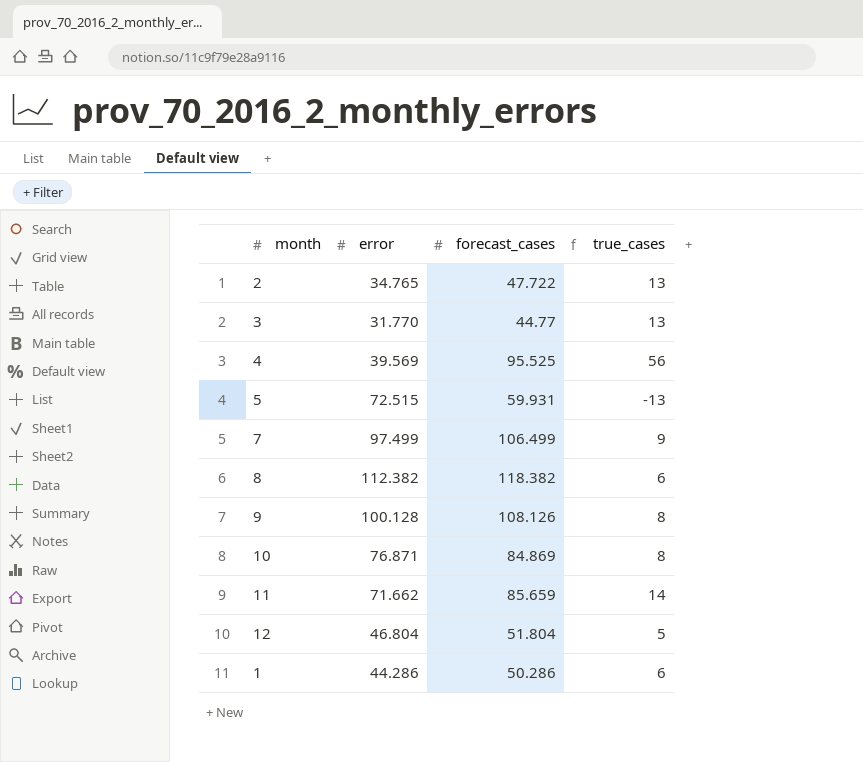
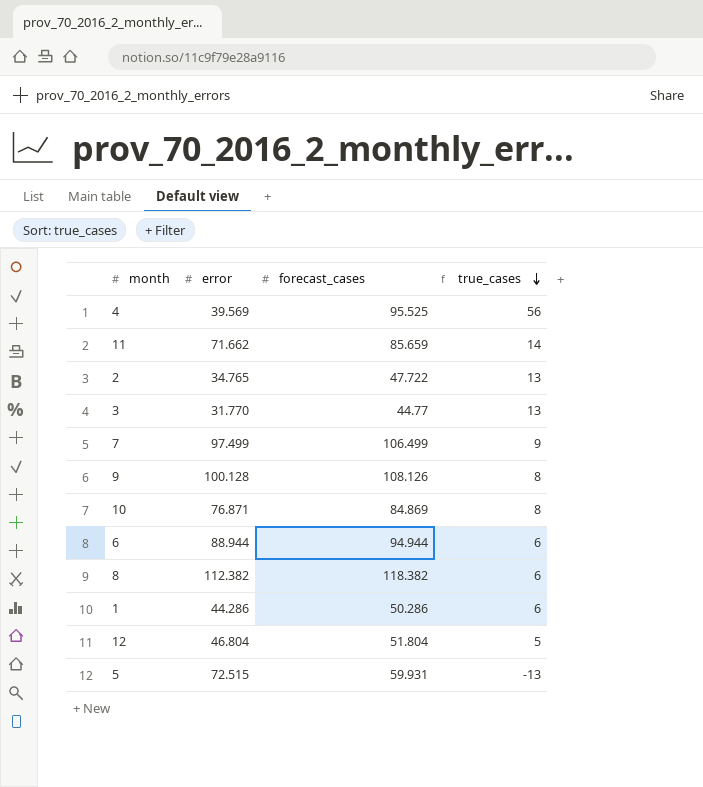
row order: none -> true_cases descending
row 6: none -> 88.944 | 94.944 | 6

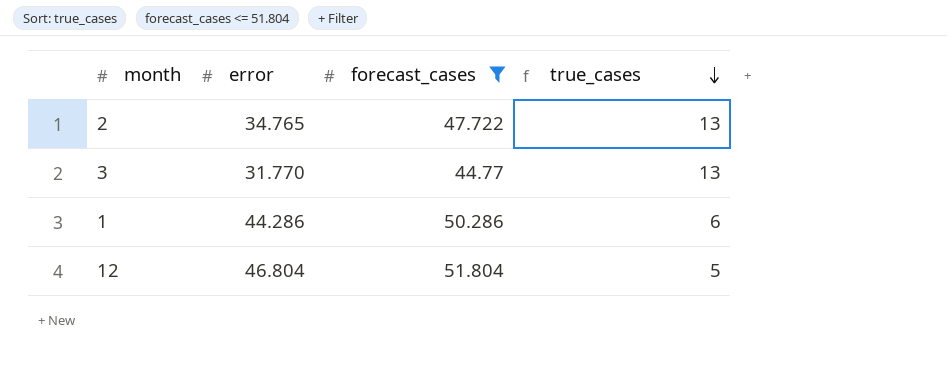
filter: none -> forecast_cases <= 51.804

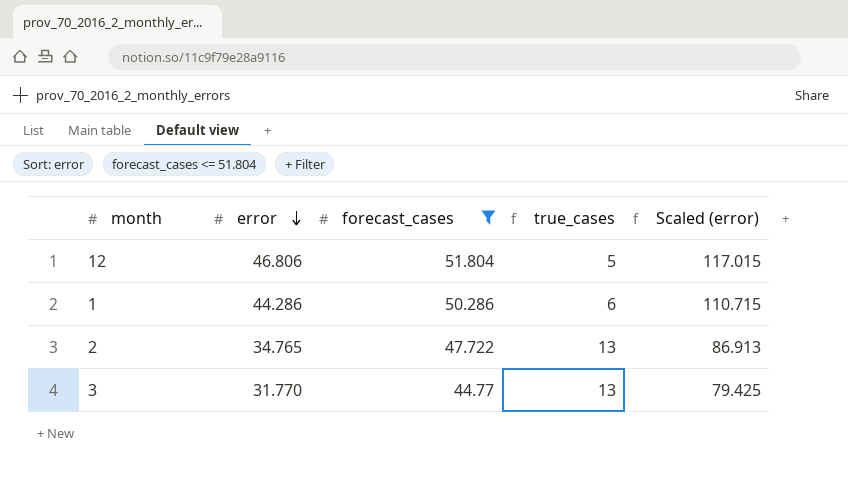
row order: true_cases descending -> error descending
column Scaled (error) | formula: none -> [error] * 2.5
12 | error: 46.804 -> 46.806

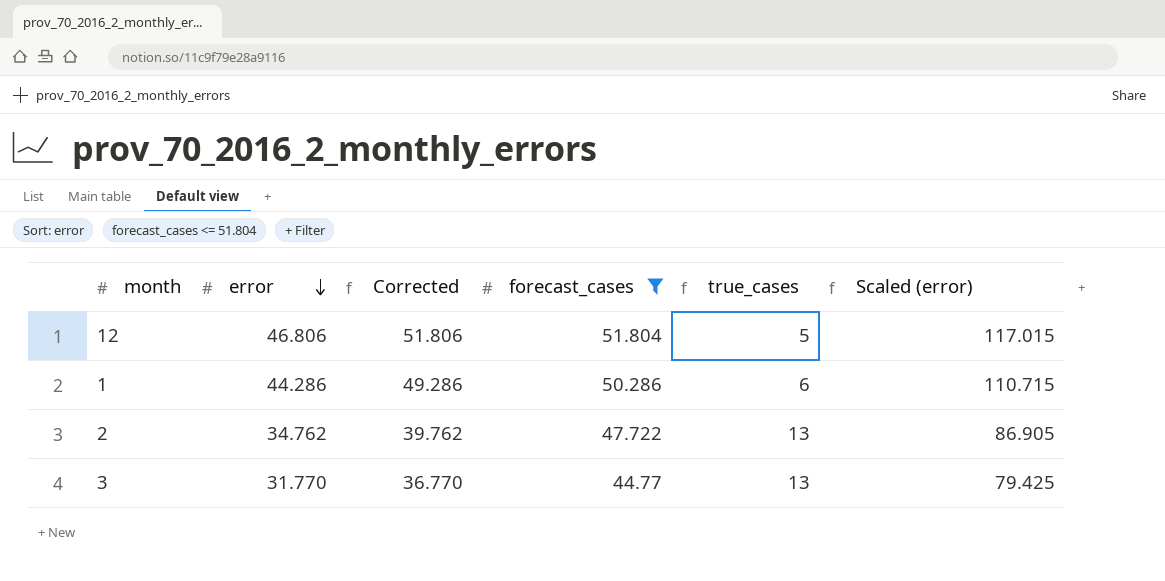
column Corrected | formula: none -> [error] + 5
2 | error: 34.765 -> 34.762
2 | Scaled (error): 86.913 -> 86.905

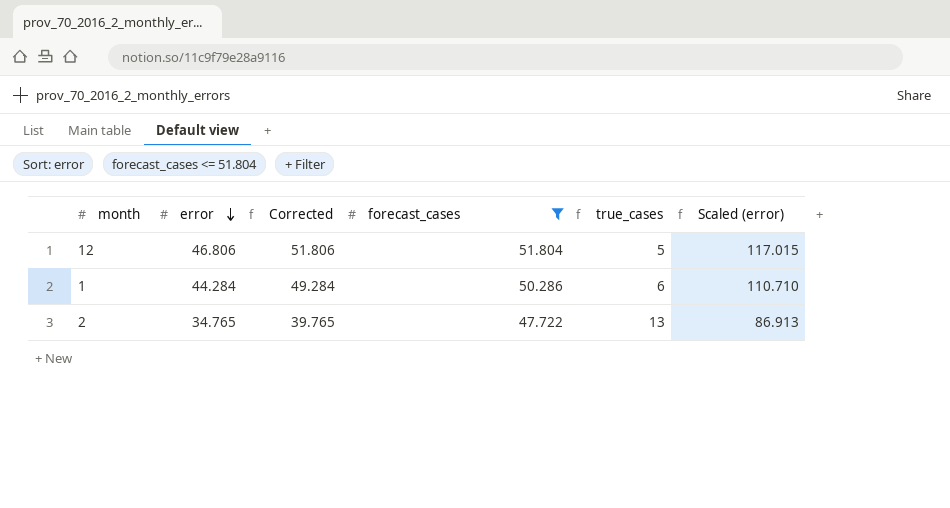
row 3: 31.770 | 36.770 | 44.77 | 13 | 79.425 -> none
1 | error: 44.286 -> 44.284
1 | Corrected: 49.286 -> 49.284
1 | Scaled (error): 110.715 -> 110.710
2 | error: 34.762 -> 34.765
2 | Corrected: 39.762 -> 39.765
2 | Scaled (error): 86.905 -> 86.913

